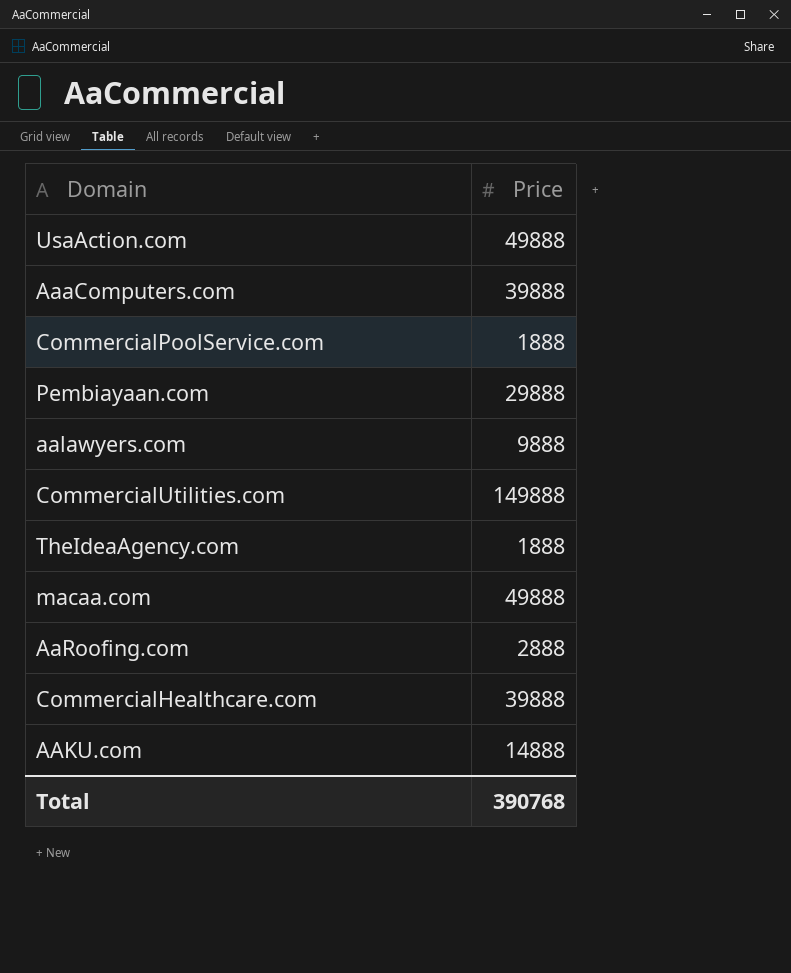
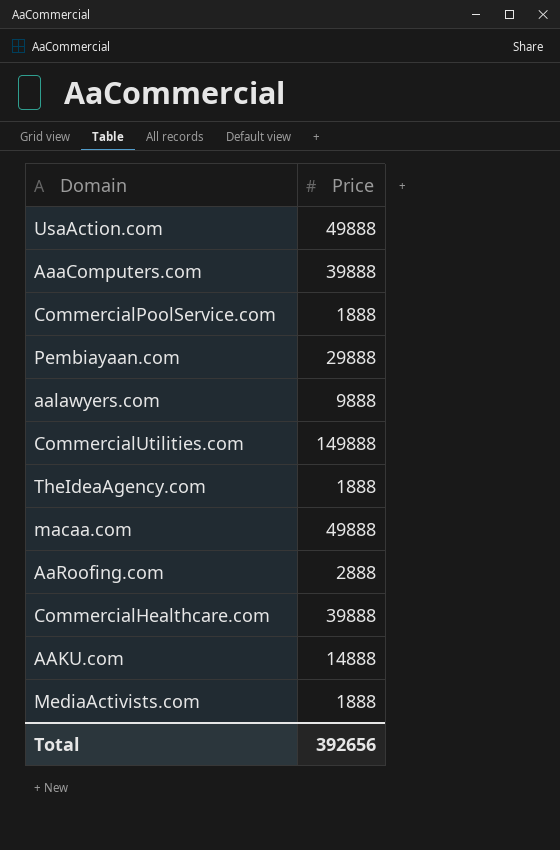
row MediaActivists.com: none -> 1888
Total | Price: 390768 -> 392656

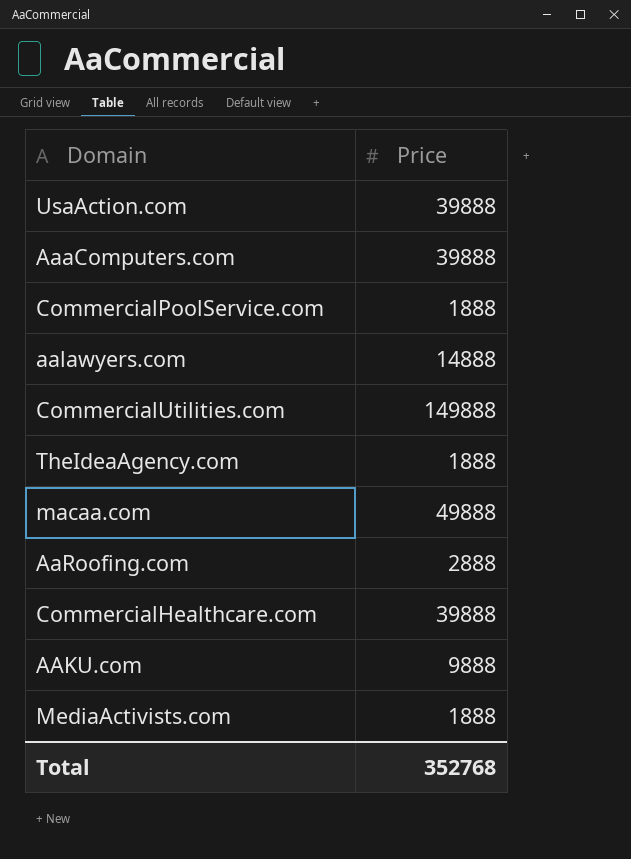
row Pembiayaan.com: 29888 -> none
UsaAction.com | Price: 49888 -> 39888
aalawyers.com | Price: 9888 -> 14888
AAKU.com | Price: 14888 -> 9888
Total | Price: 392656 -> 352768

